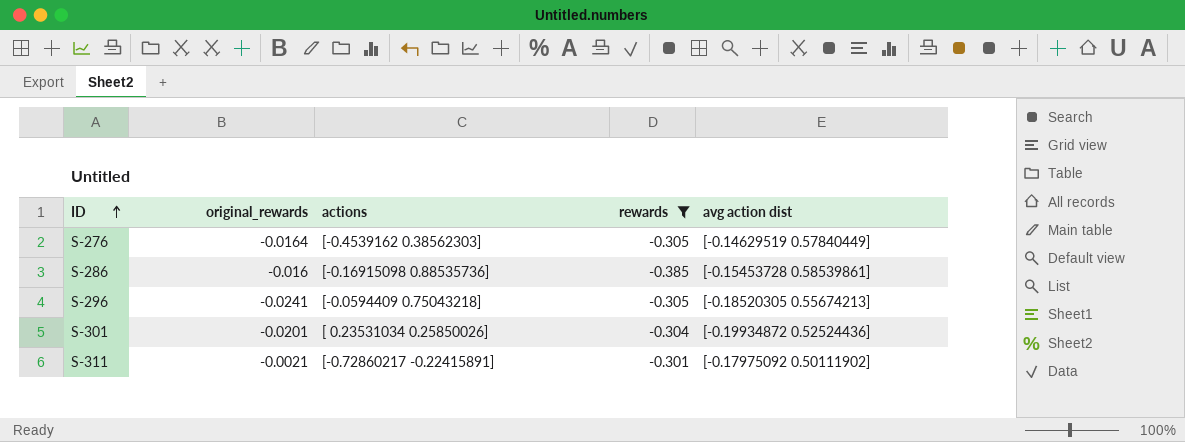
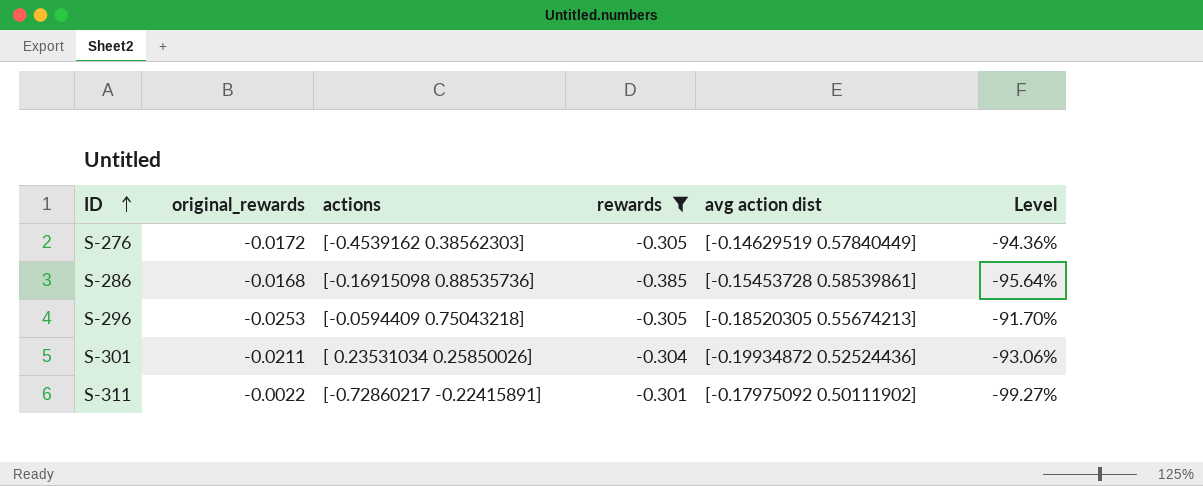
column Level | formula: none -> ([original_rewards] - [rewards]) / [rewards]
S-276 | original_rewards: -0.0164 -> -0.0172
S-286 | original_rewards: -0.016 -> -0.0168
S-296 | original_rewards: -0.0241 -> -0.0253
S-301 | original_rewards: -0.0201 -> -0.0211
S-311 | original_rewards: -0.0021 -> -0.0022

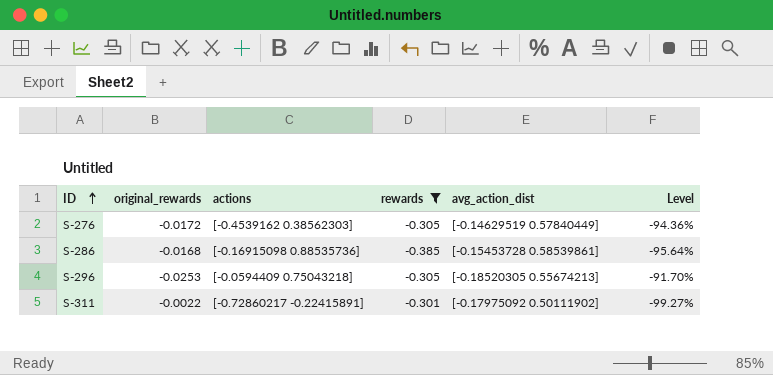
column name: avg action dist -> avg_action_dist
row S-301: -0.0211 | [ 0.23531034 0.25850026] | -0.304 | [-0.19934872 0.52524436] | -93.06% -> none

